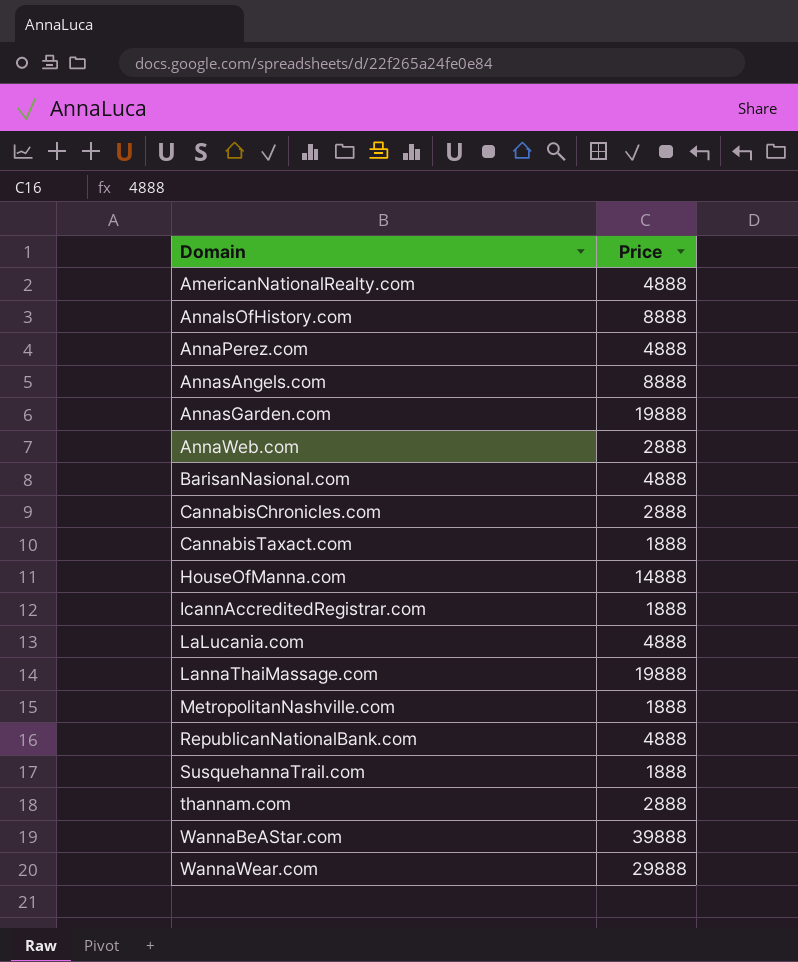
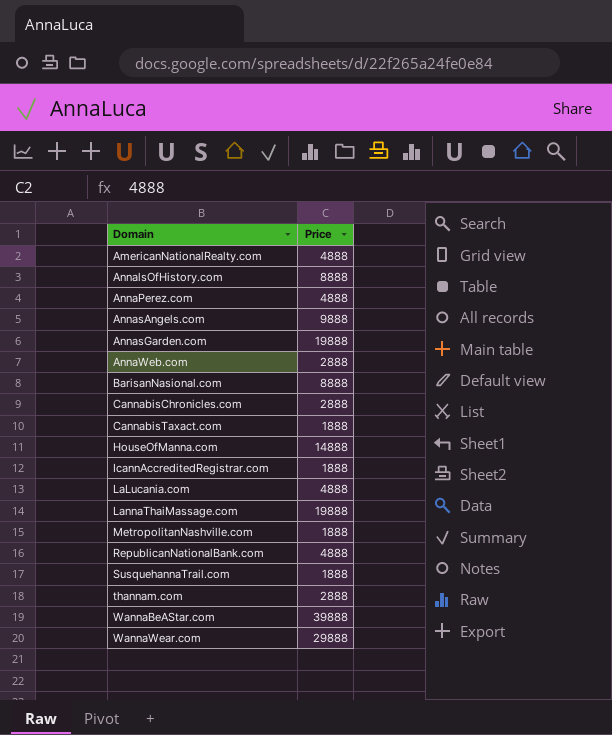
AnnasAngels.com | Price: 8888 -> 9888
BarisanNasional.com | Price: 4888 -> 8888

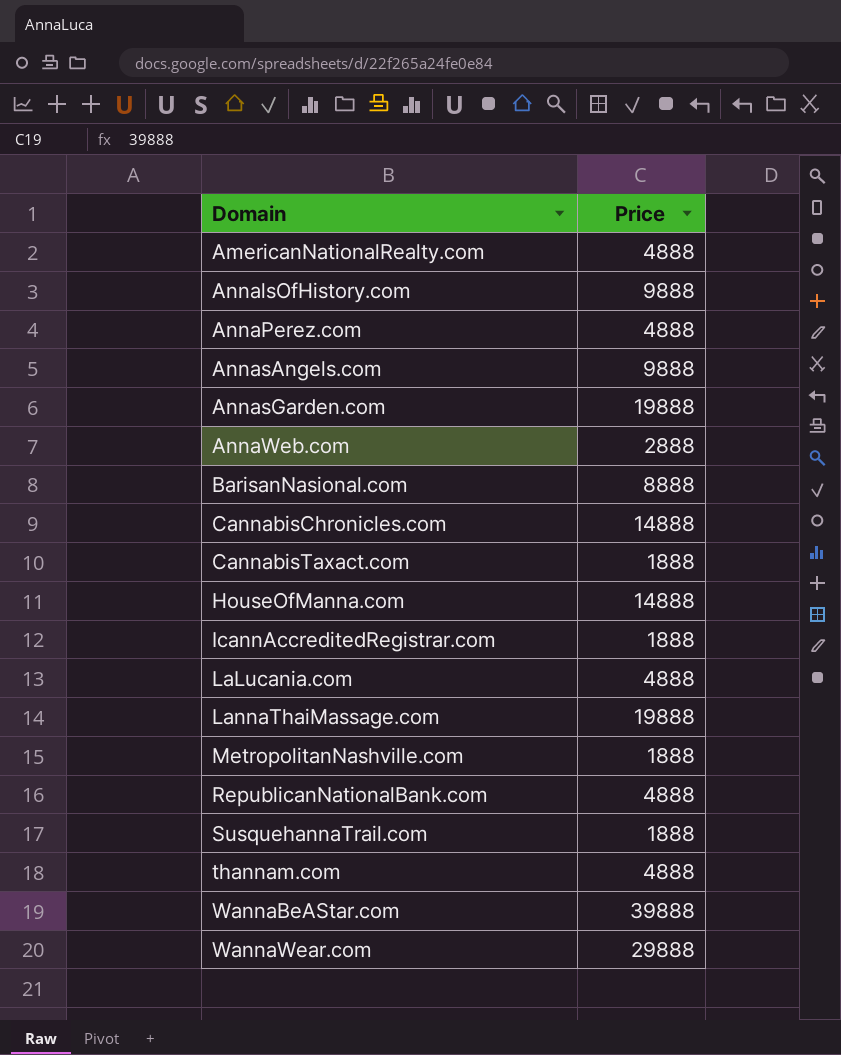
AnnalsOfHistory.com | Price: 8888 -> 9888
CannabisChronicles.com | Price: 2888 -> 14888
thannam.com | Price: 2888 -> 4888

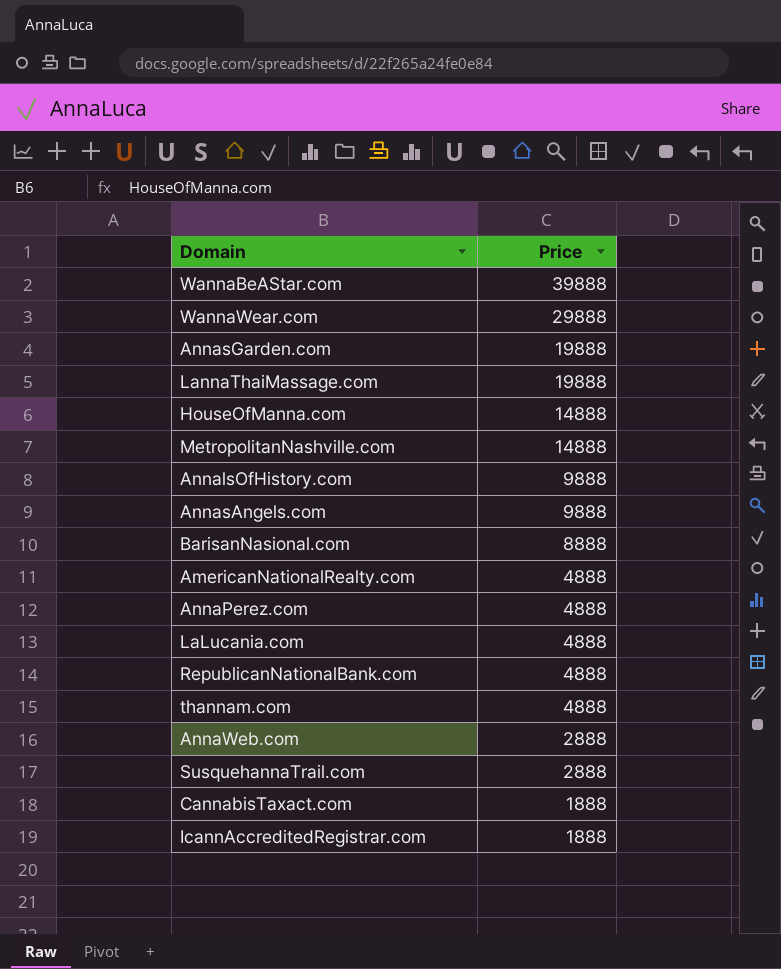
row order: Domain ascending -> Price descending
row CannabisChronicles.com: 14888 -> none
MetropolitanNashville.com | Price: 1888 -> 14888
SusquehannaTrail.com | Price: 1888 -> 2888

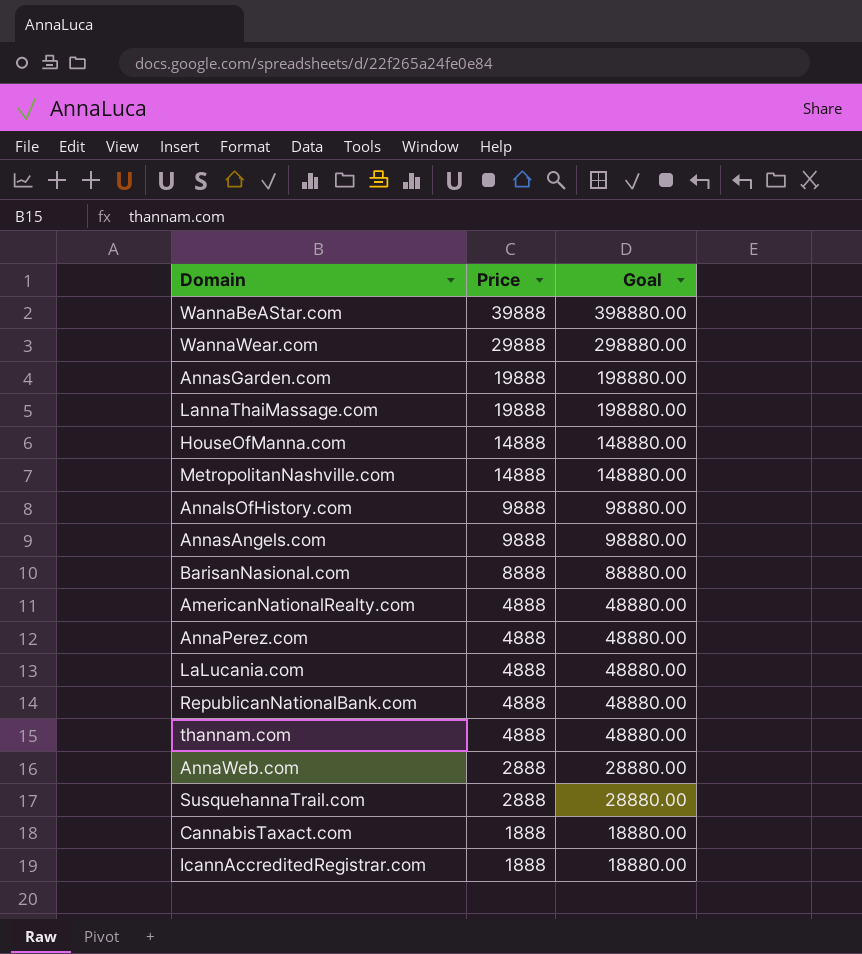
column Goal | formula: none -> [Price] * 10

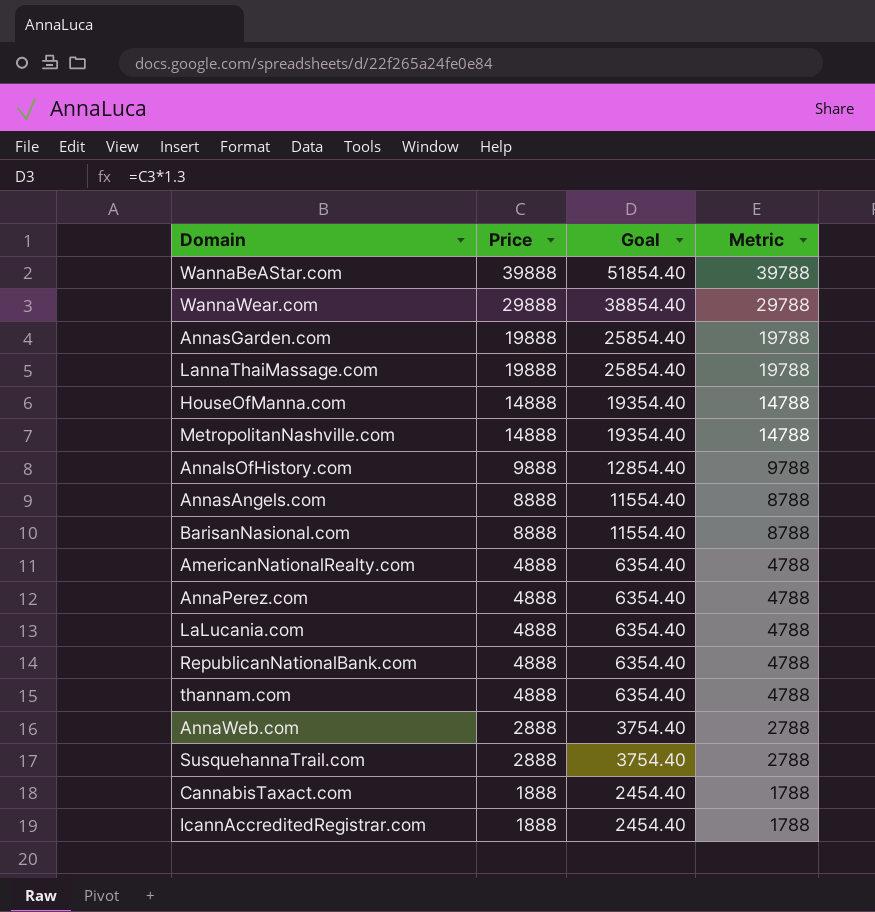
column Goal | formula: [Price] * 10 -> [Price] * 1.3
column Metric | formula: none -> [Price] - 100
AnnasAngels.com | Price: 9888 -> 8888

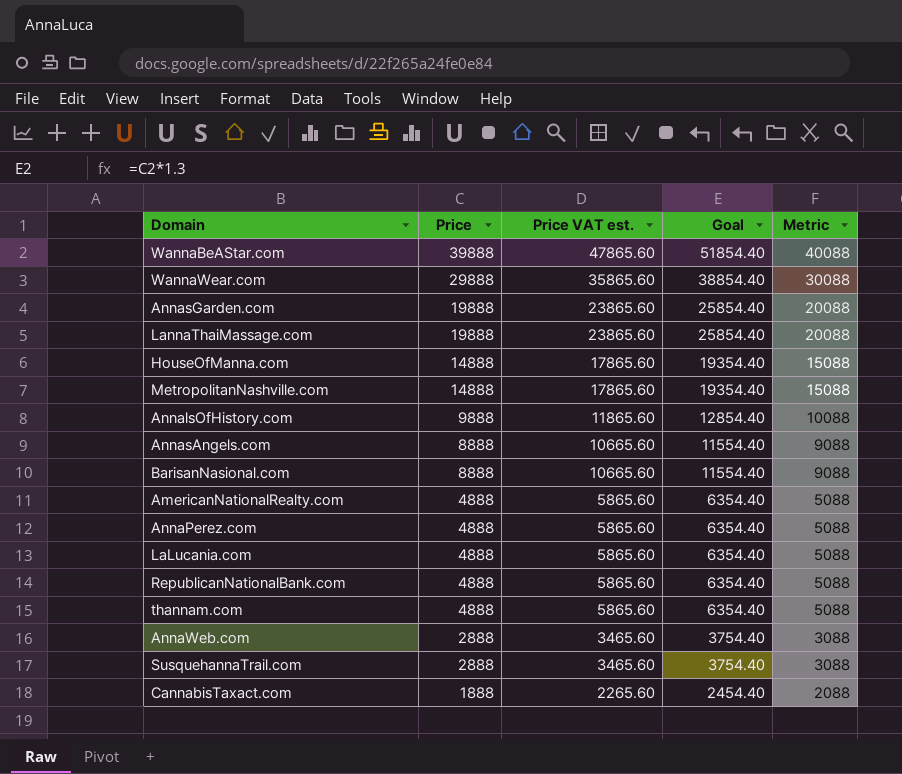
column Price VAT est. | formula: none -> [Price] * 1.2
column Metric | formula: [Price] - 100 -> [Price] + 200
row IcannAccreditedRegistrar.com: 1888 | 2454.40 | 1788 -> none

